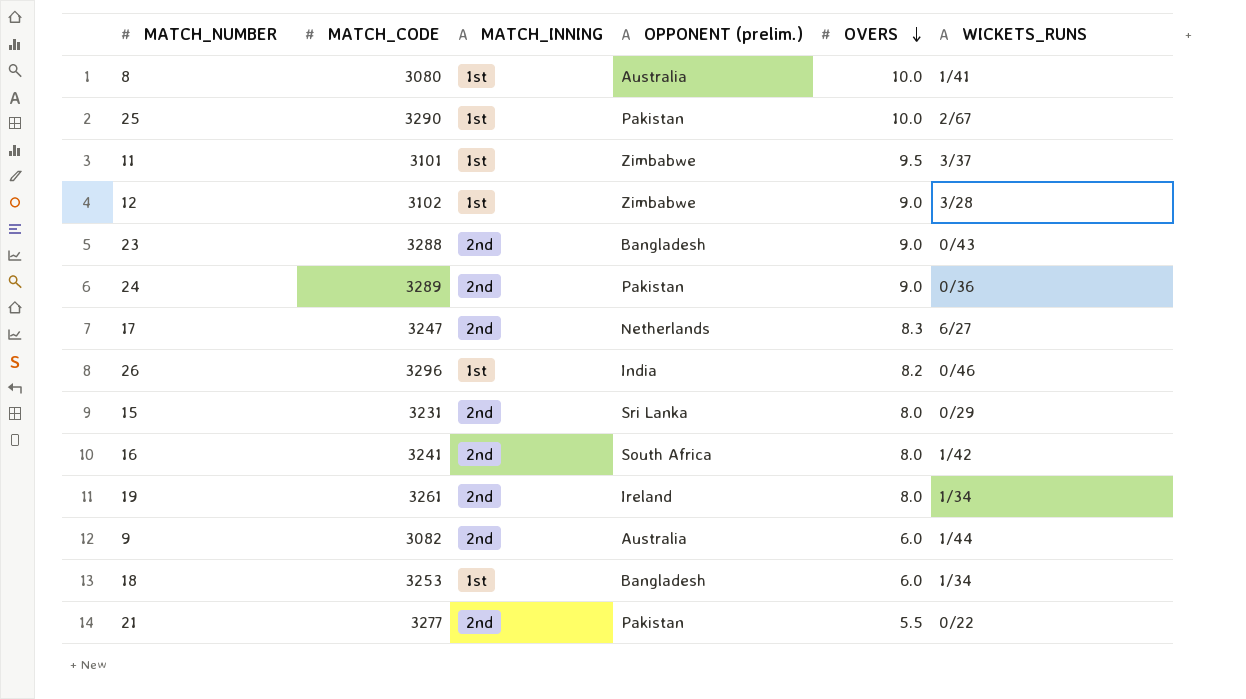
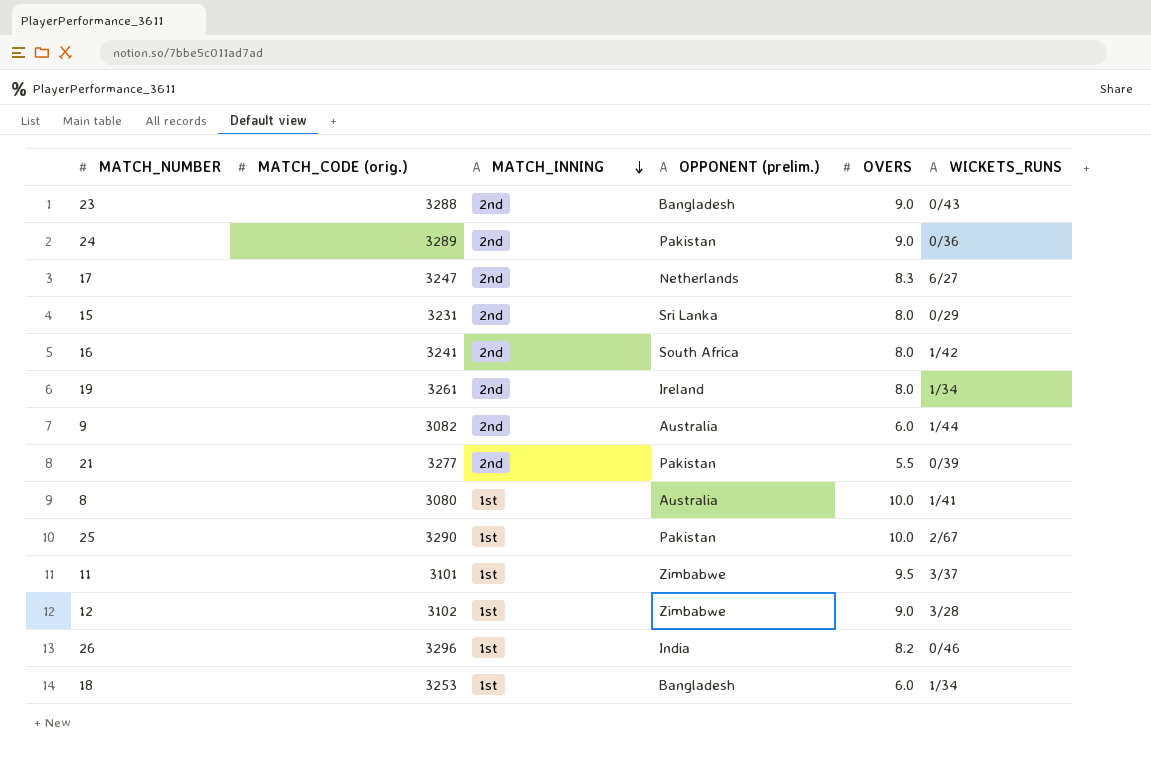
row order: OVERS descending -> MATCH_INNING descending
column name: MATCH_CODE -> MATCH_CODE (orig.)
21 | WICKETS_RUNS: 0/22 -> 0/39

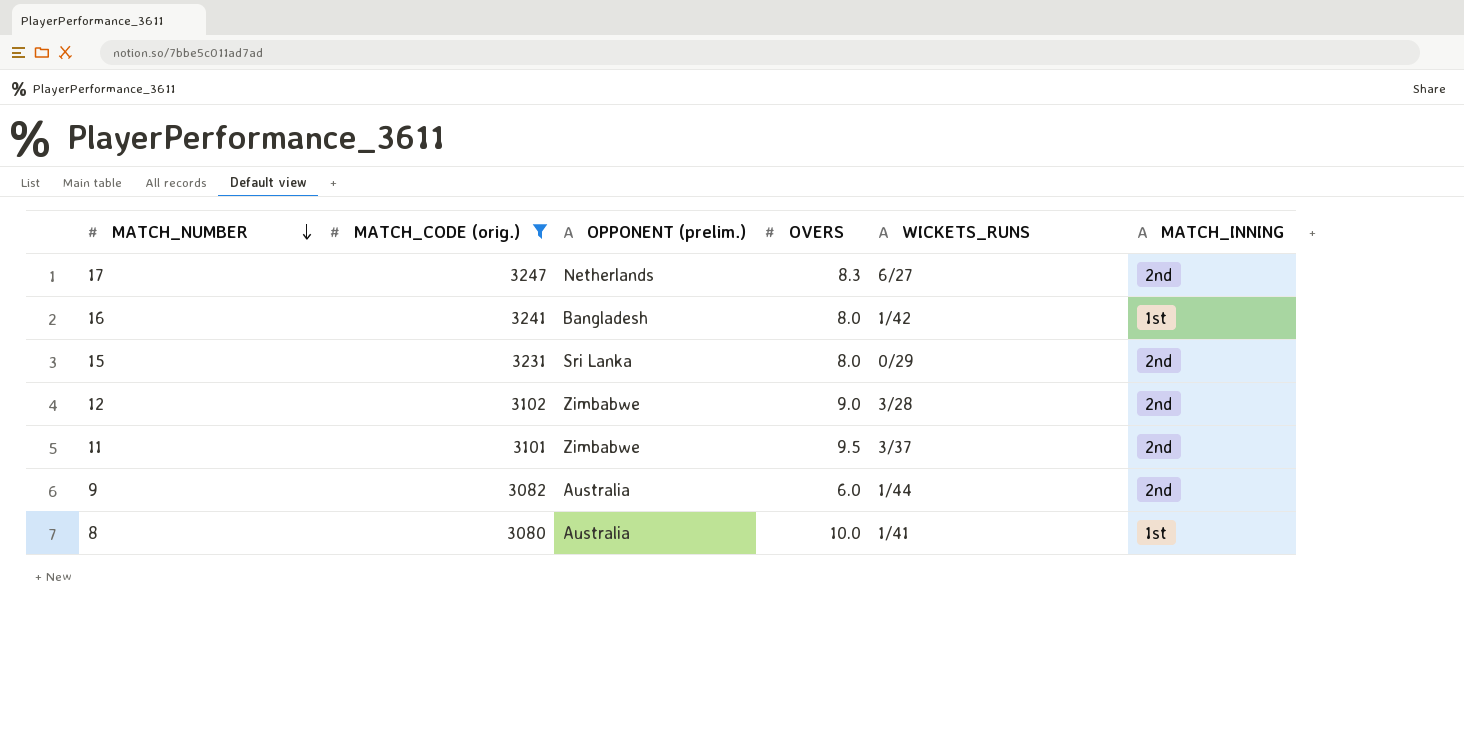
filter: none -> MATCH_CODE (orig.) <= 3247
row order: MATCH_INNING descending -> MATCH_NUMBER descending
column MATCH_INNING | position: 3 -> 6
16 | OPPONENT (prelim.): South Africa -> Bangladesh
16 | MATCH_INNING: 2nd -> 1st
12 | MATCH_INNING: 1st -> 2nd
11 | MATCH_INNING: 1st -> 2nd

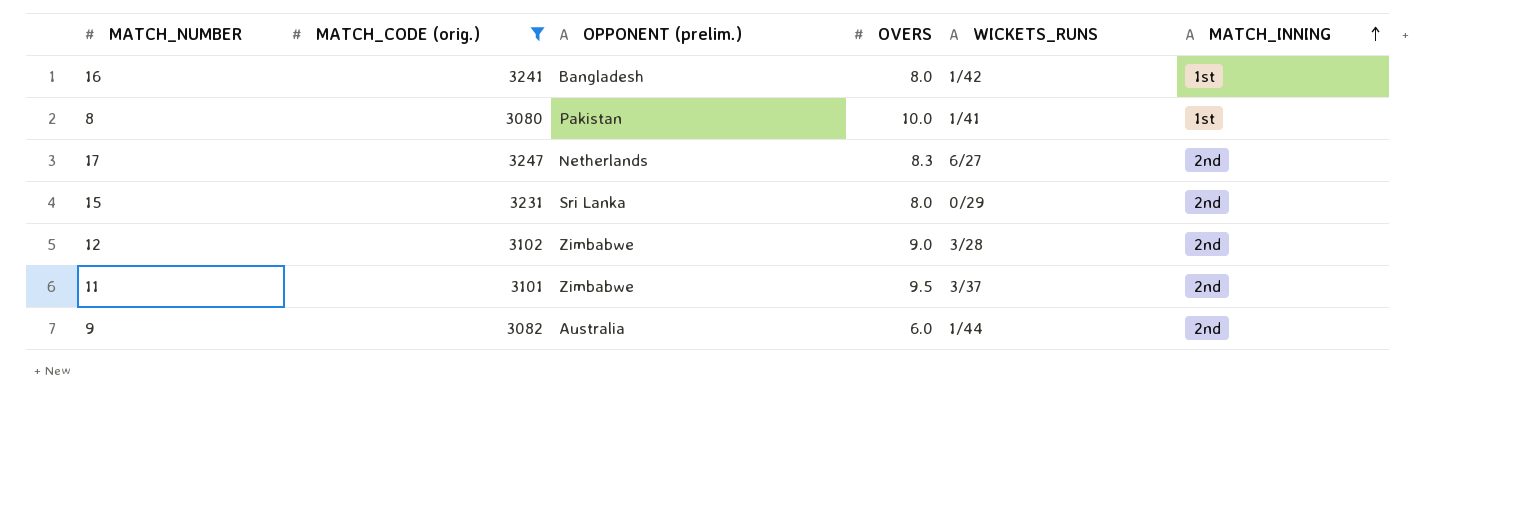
row order: MATCH_NUMBER descending -> MATCH_INNING ascending
8 | OPPONENT (prelim.): Australia -> Pakistan

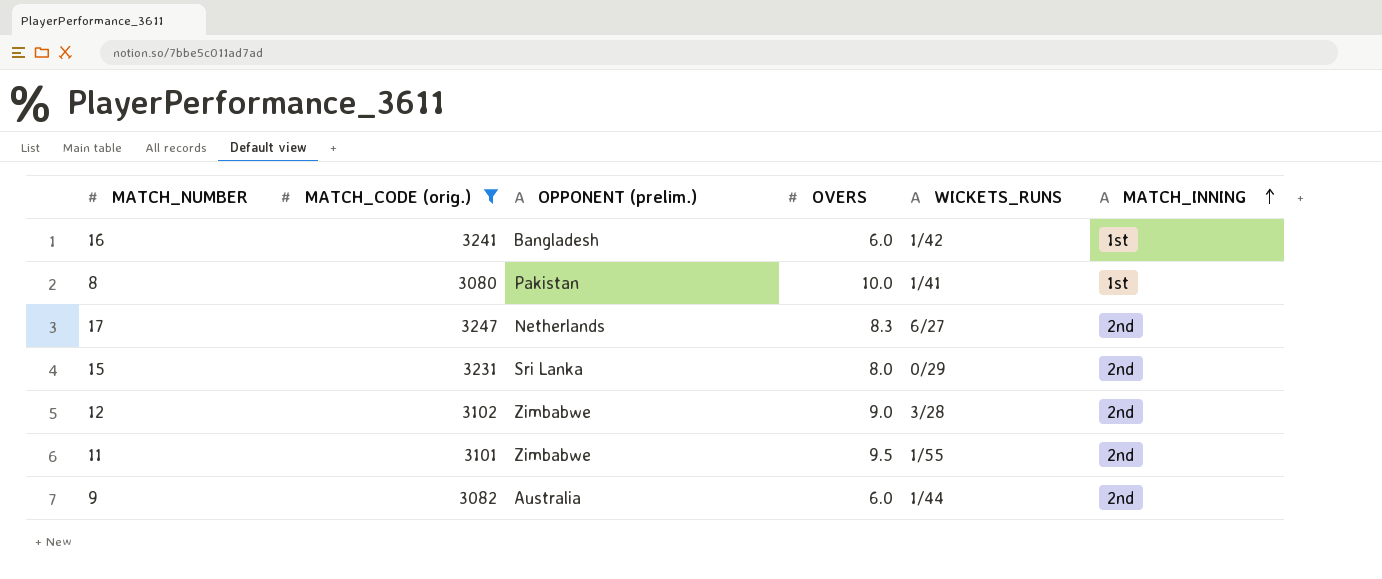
16 | OVERS: 8.0 -> 6.0
11 | WICKETS_RUNS: 3/37 -> 1/55

